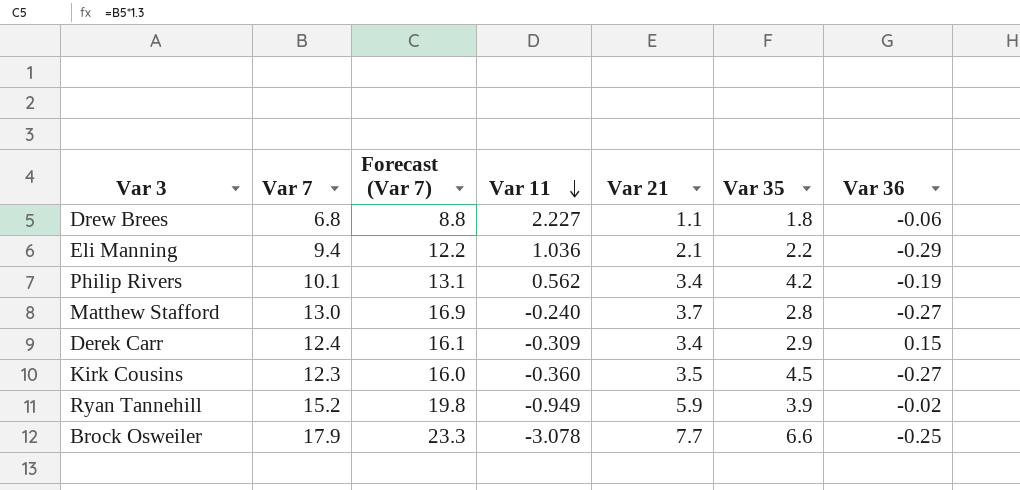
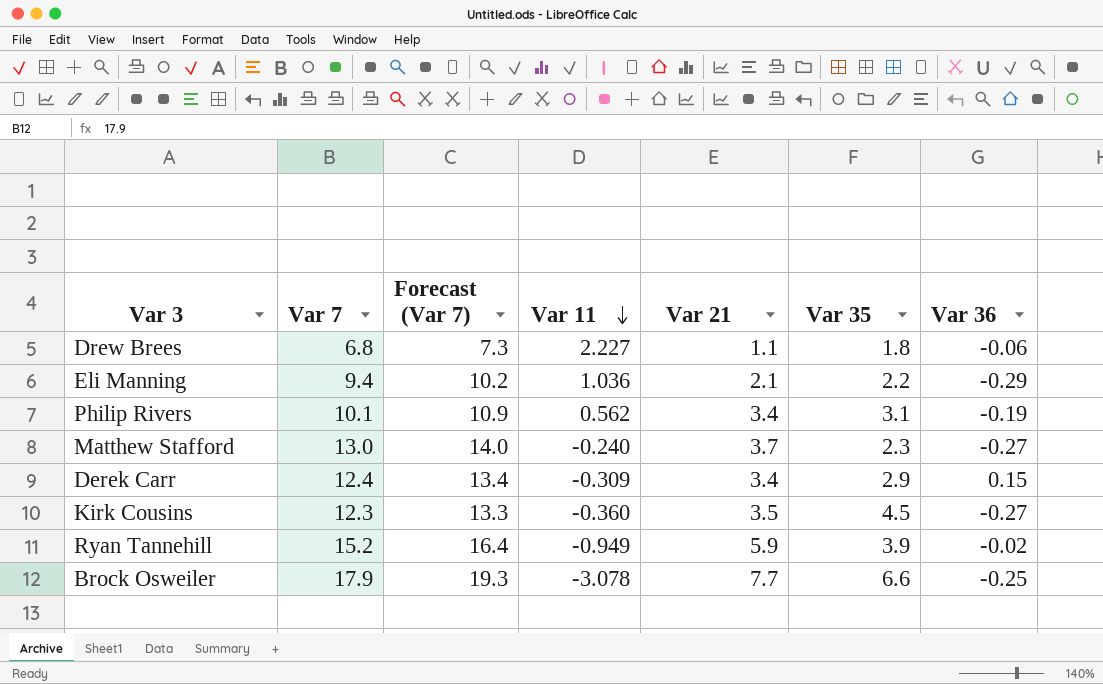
column Forecast (Var 7) | formula: [Var 7] * 1.3 -> [Var 7] * 1.08
Philip Rivers | Var 35: 4.2 -> 3.1
Matthew Stafford | Var 35: 2.8 -> 2.3

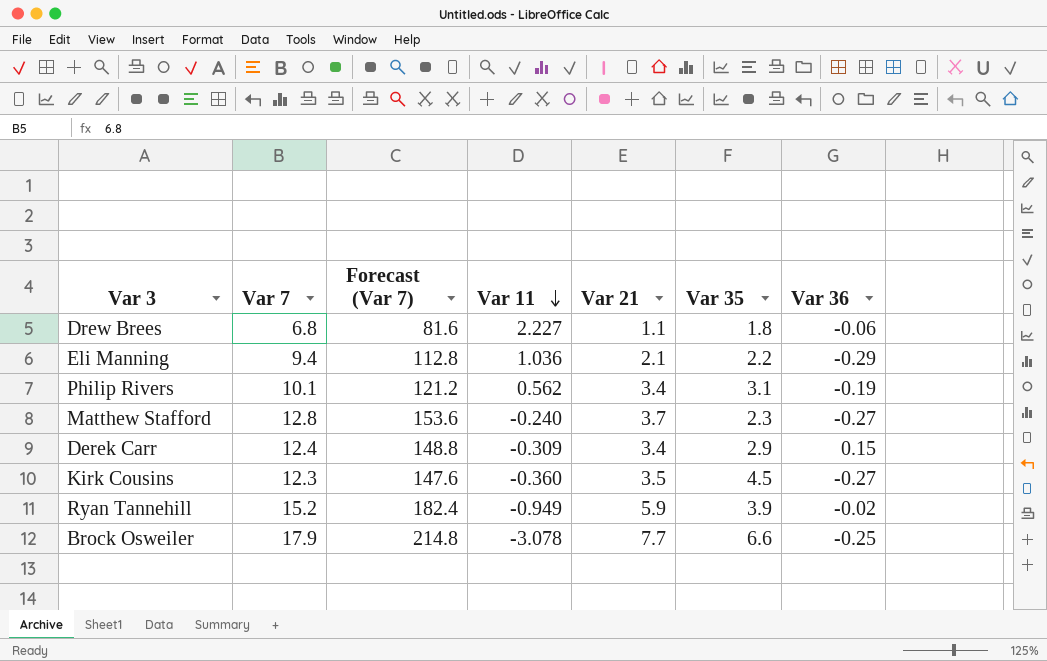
column Forecast (Var 7) | formula: [Var 7] * 1.08 -> [Var 7] * 12
Matthew Stafford | Var 7: 13.0 -> 12.8

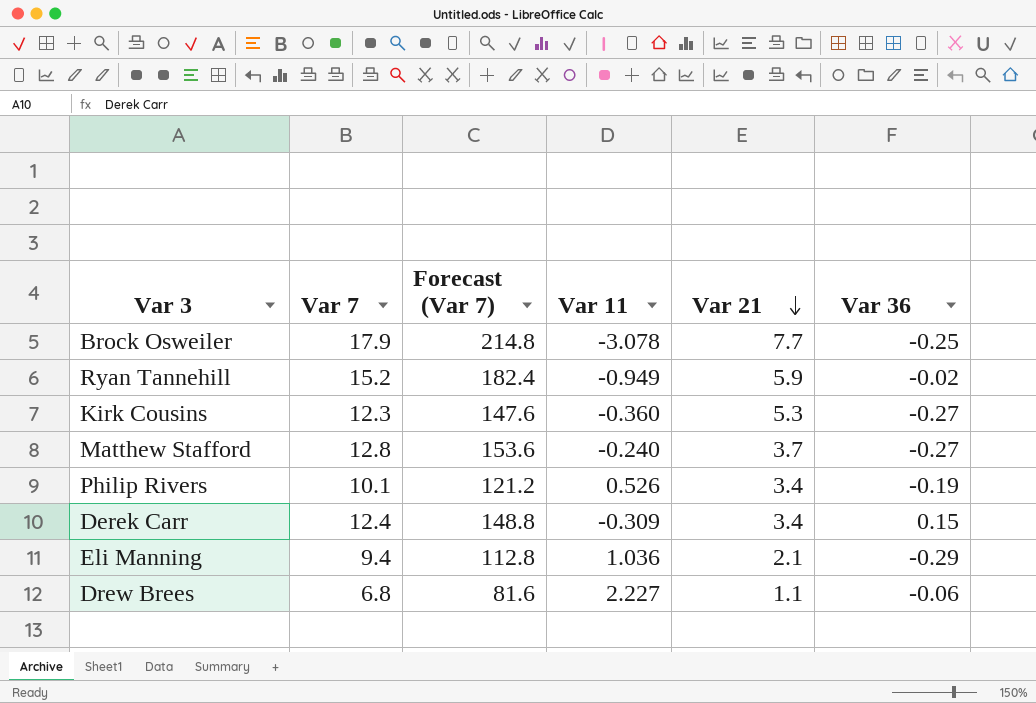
row order: Var 11 descending -> Var 21 descending
column Var 35 | position: 6 -> none
Kirk Cousins | Var 21: 3.5 -> 5.3
Philip Rivers | Var 11: 0.562 -> 0.526

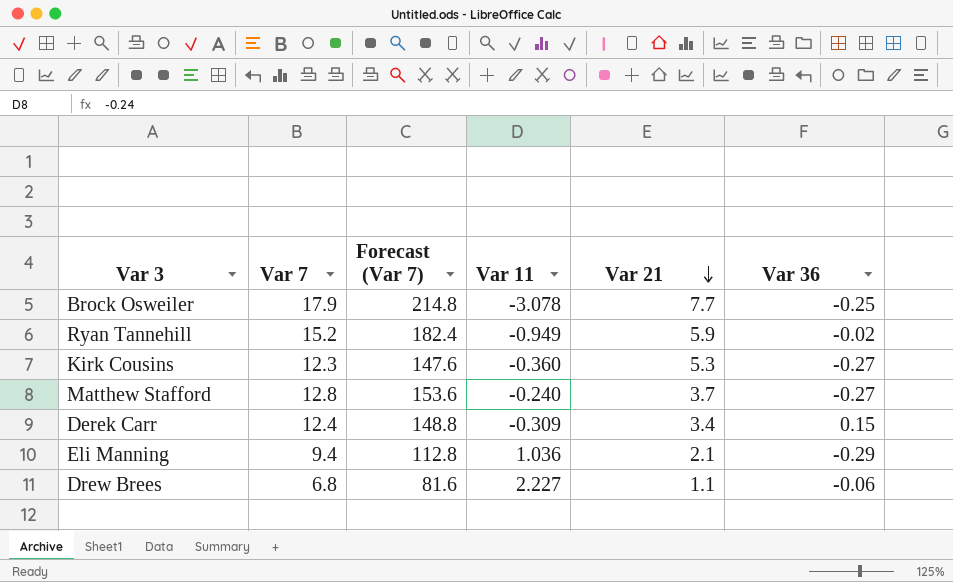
row Philip Rivers: 10.1 | 121.2 | 0.526 | 3.4 | -0.19 -> none

